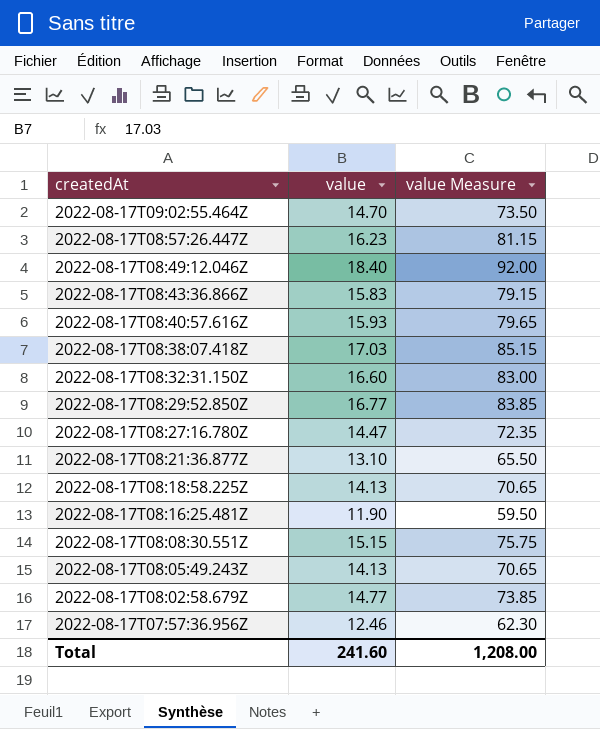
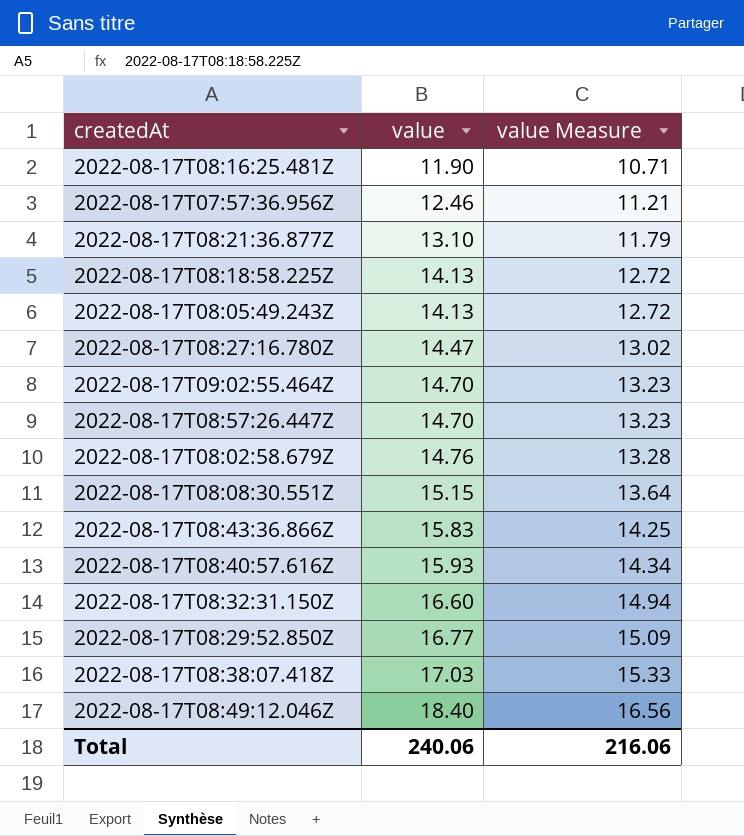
row order: createdAt descending -> value ascending
column value Measure | formula: [value] * 5 -> [value] * 0.9
2022-08-17T08:57:26.447Z | value: 16.23 -> 14.70
2022-08-17T08:02:58.679Z | value: 14.77 -> 14.76
Total | value: 241.60 -> 240.06
Total | value Measure: 1,208.00 -> 216.06

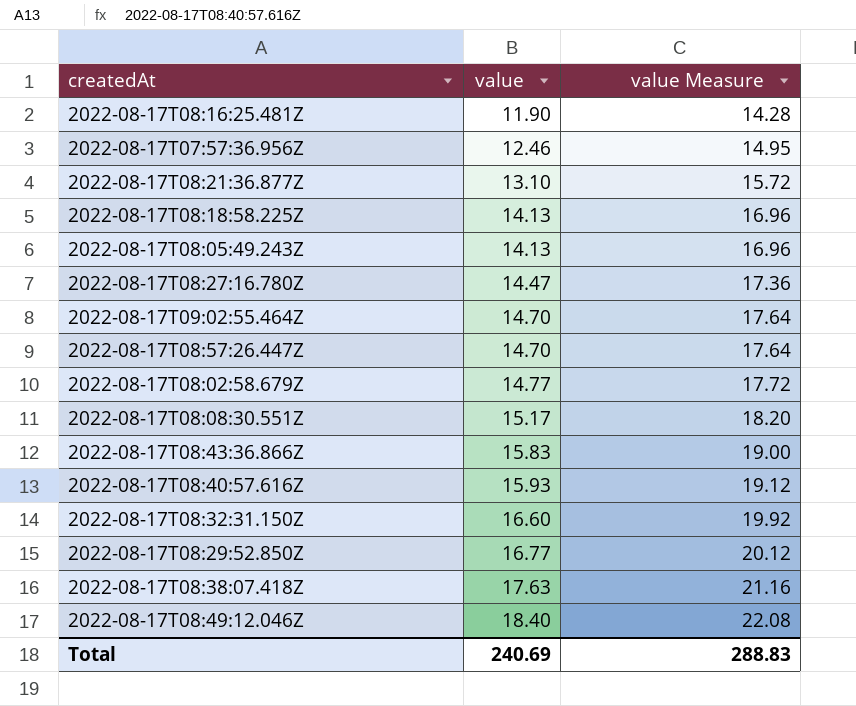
column value Measure | formula: [value] * 0.9 -> [value] * 1.2
2022-08-17T08:02:58.679Z | value: 14.76 -> 14.77
2022-08-17T08:08:30.551Z | value: 15.15 -> 15.17
2022-08-17T08:38:07.418Z | value: 17.03 -> 17.63
Total | value: 240.06 -> 240.69
Total | value Measure: 216.06 -> 288.83

